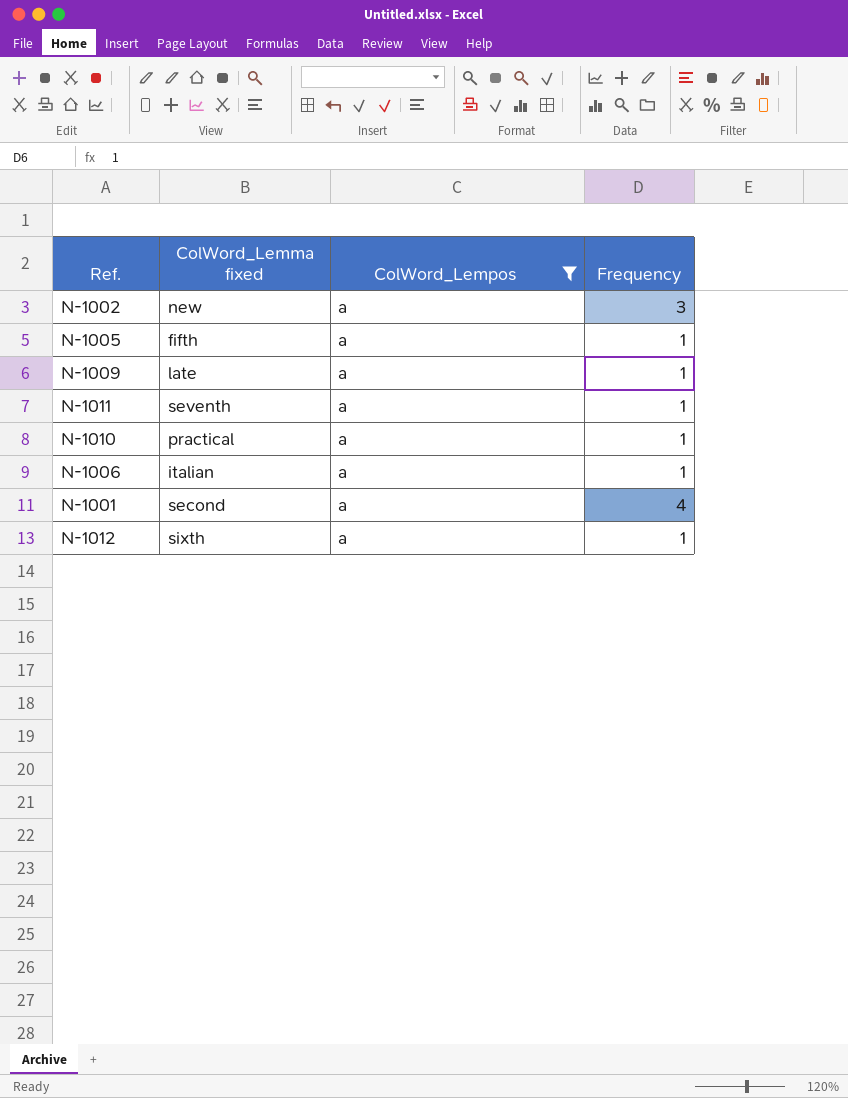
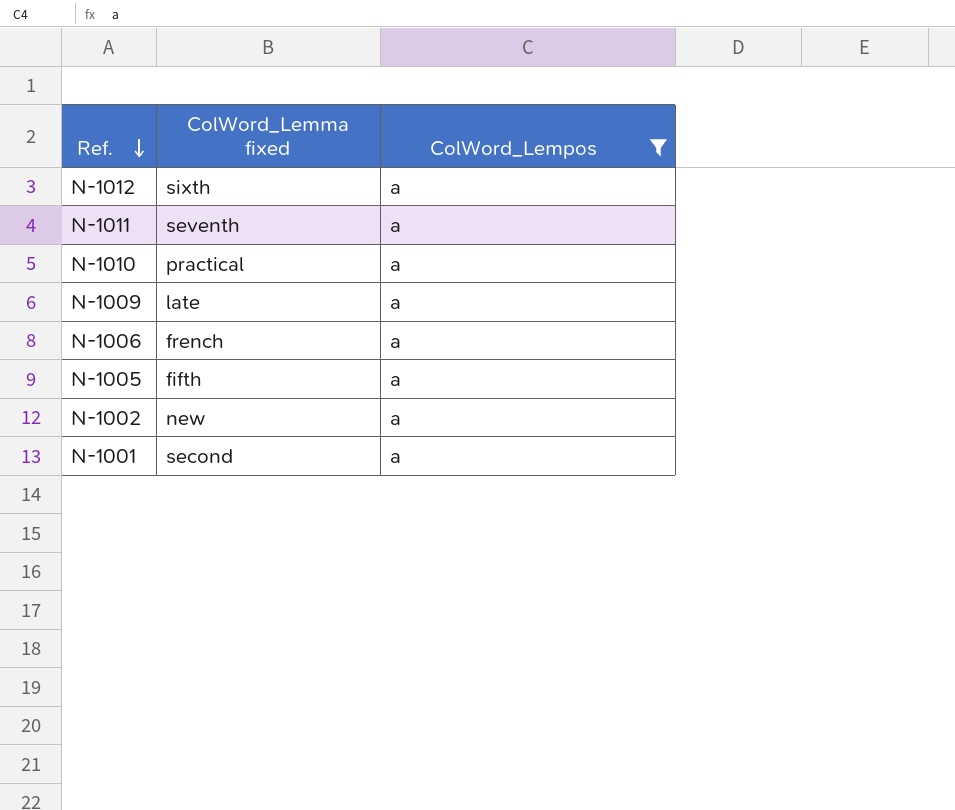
row order: none -> Ref. descending
column Frequency | position: 4 -> none
N-1006 | ColWord_Lemma fixed: italian -> french

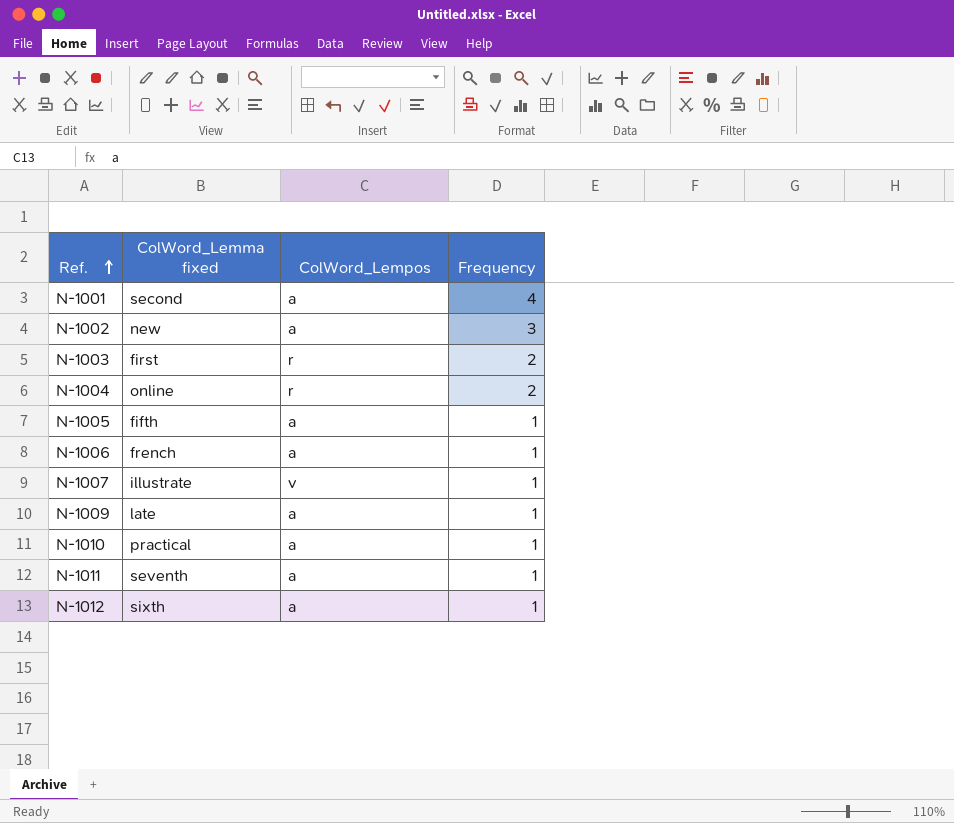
filter: ColWord_Lempos = a -> none
row order: Ref. descending -> Ref. ascending
column Frequency | position: none -> 4

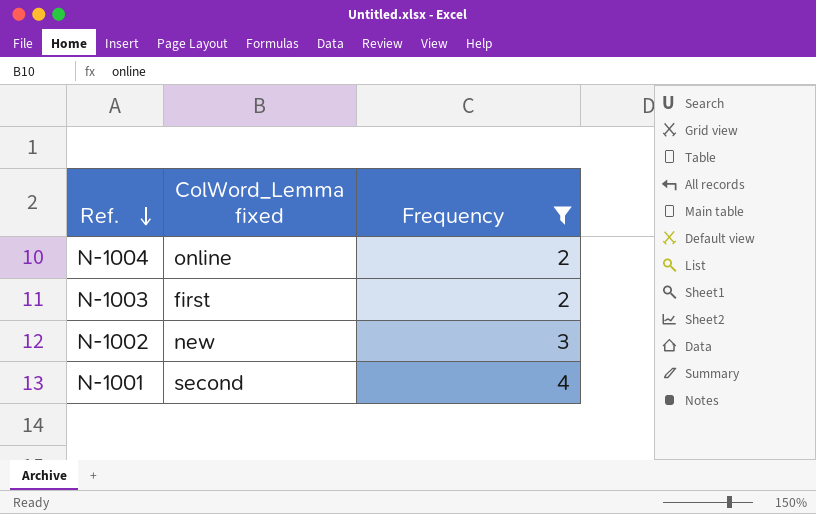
filter: none -> Frequency != 1
row order: Ref. ascending -> Ref. descending
column ColWord_Lempos | position: 3 -> none

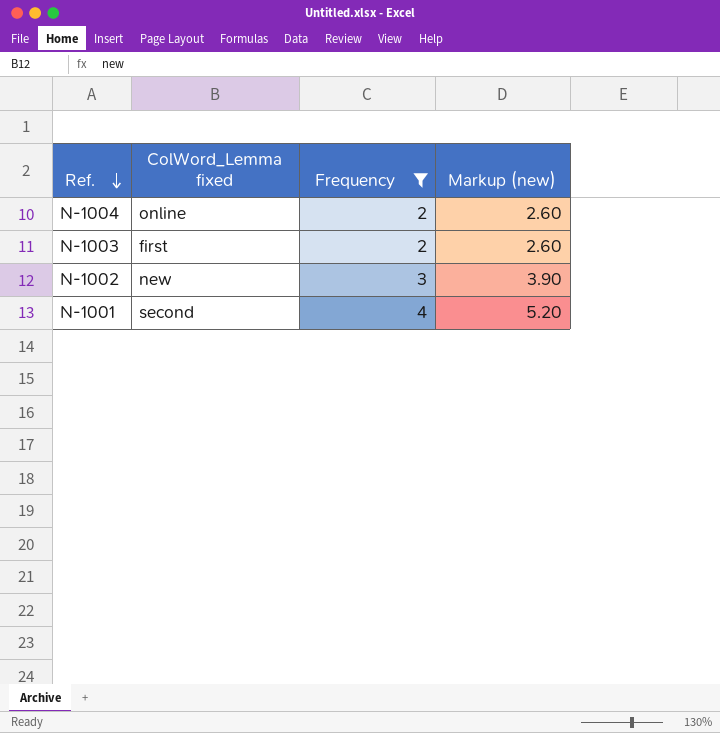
column Markup (new) | formula: none -> [Frequency] * 1.3

